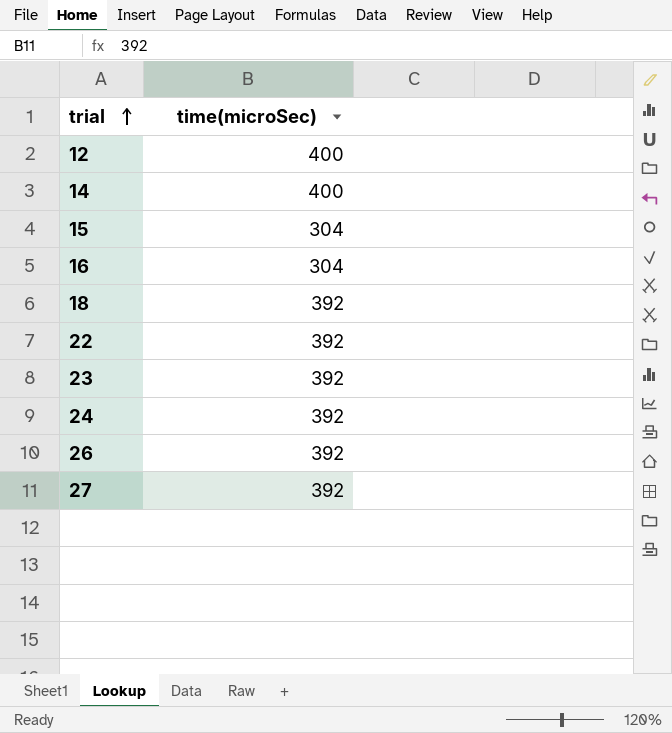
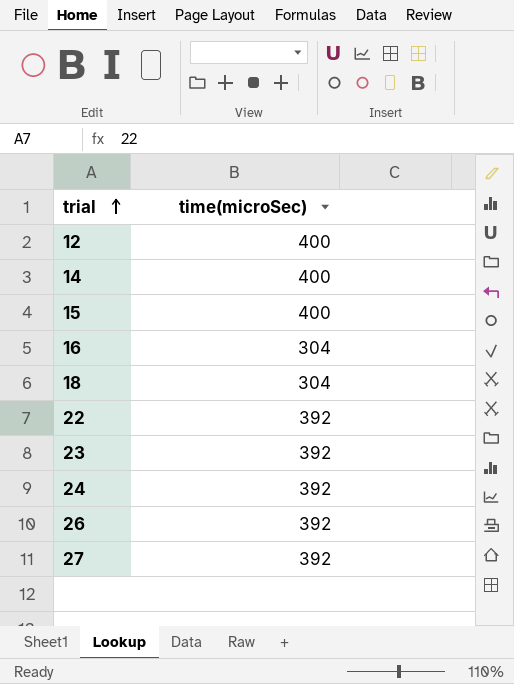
15 | time(microSec): 304 -> 400
18 | time(microSec): 392 -> 304

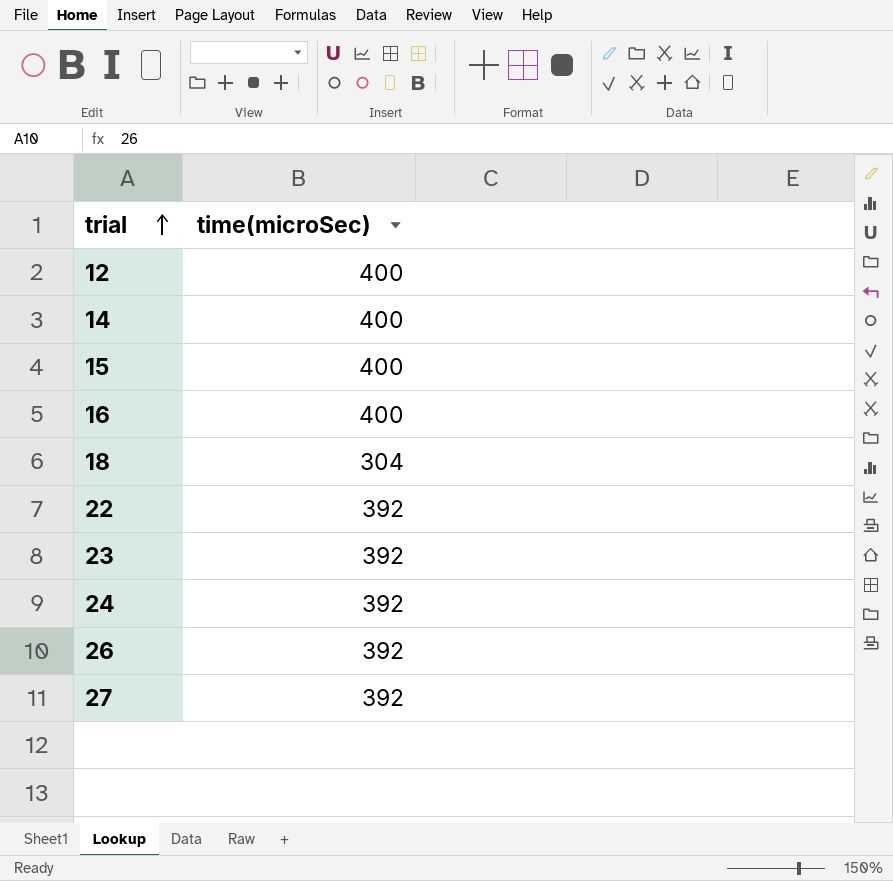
16 | time(microSec): 304 -> 400

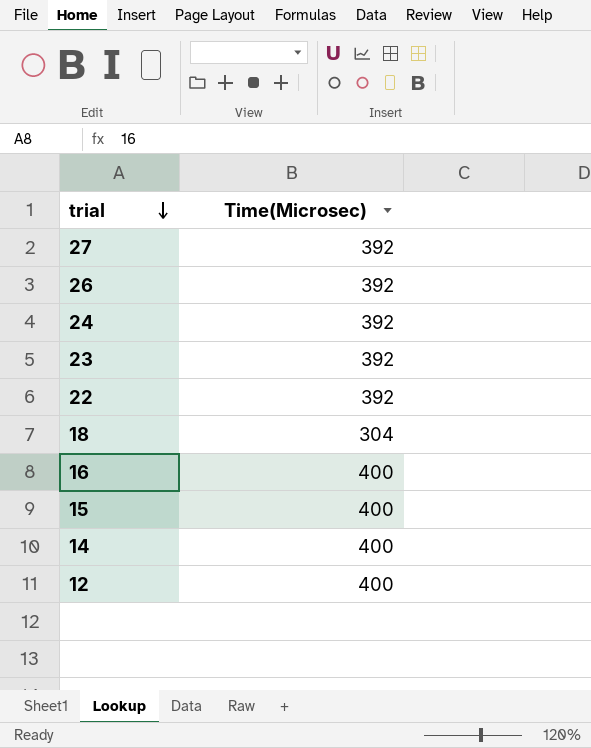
row order: trial ascending -> trial descending
column name: time(microSec) -> Time(Microsec)

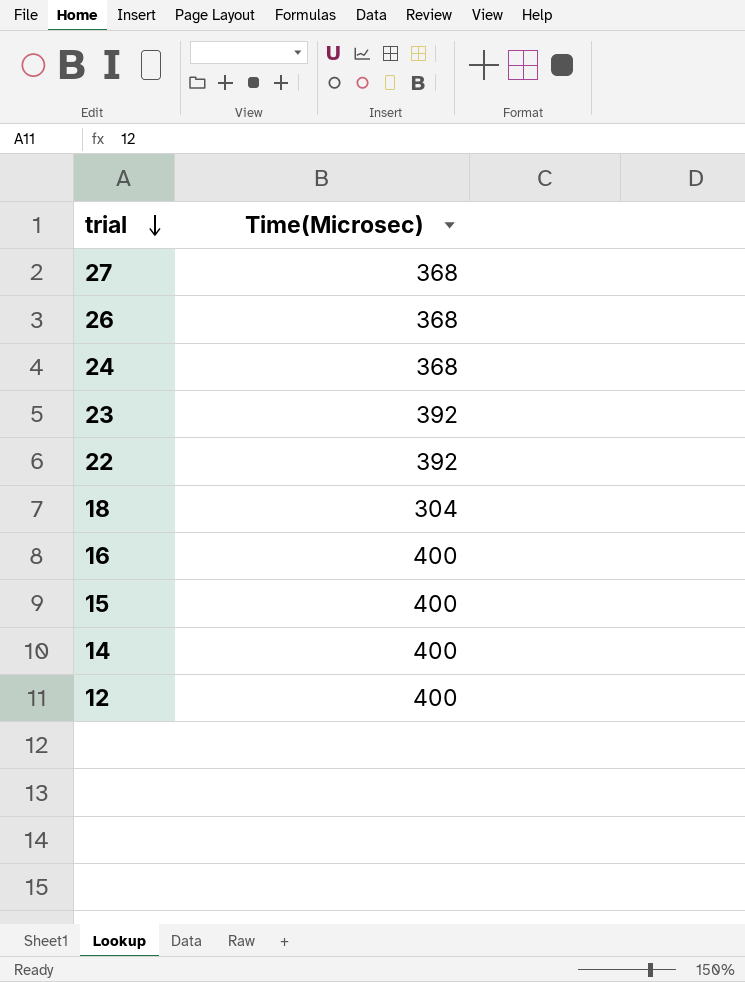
27 | Time(Microsec): 392 -> 368
26 | Time(Microsec): 392 -> 368
24 | Time(Microsec): 392 -> 368

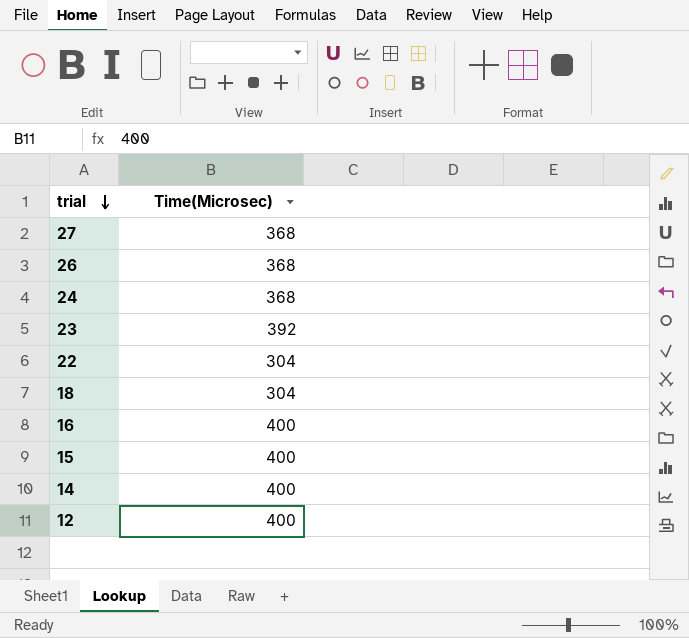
22 | Time(Microsec): 392 -> 304

